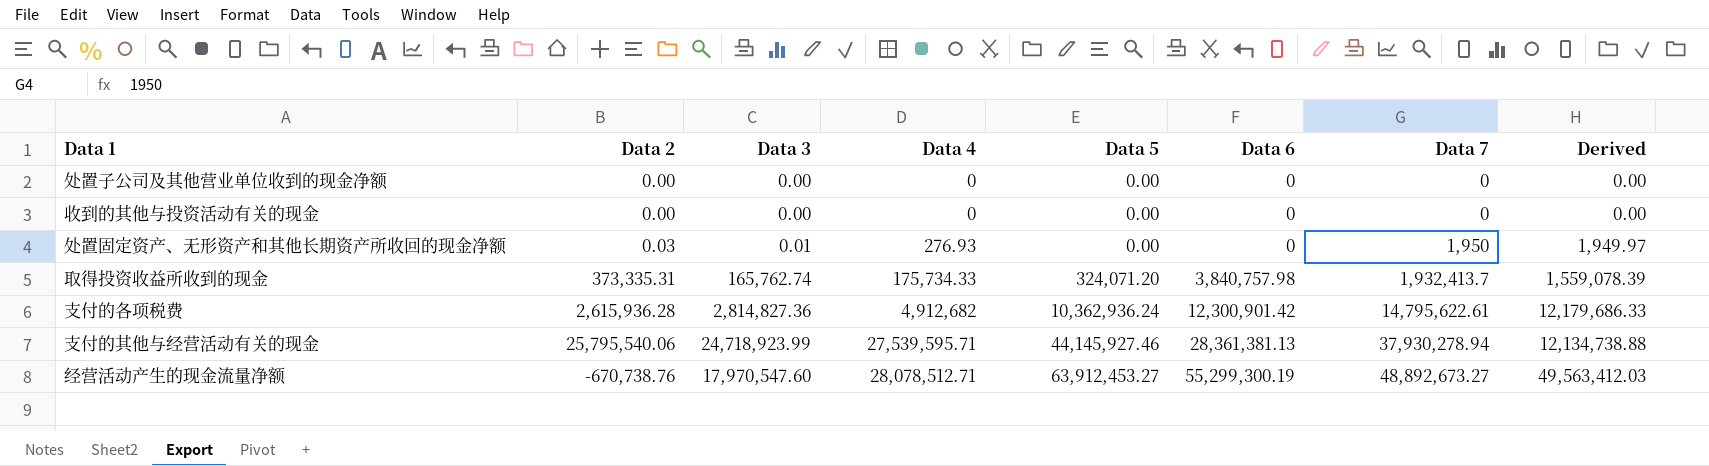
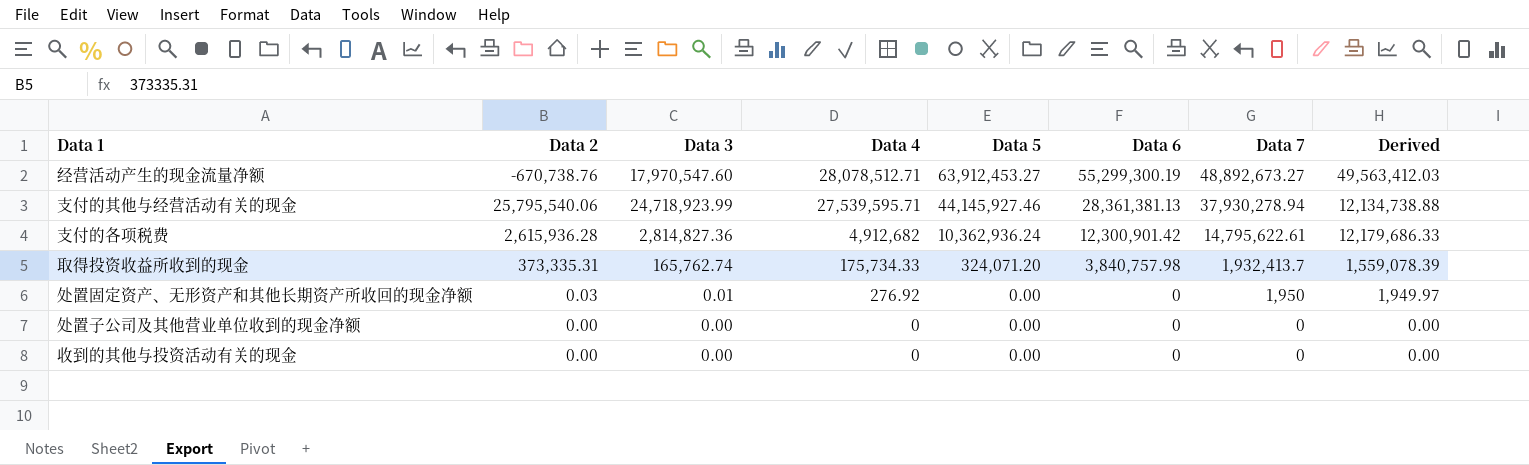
row order: Data 4 ascending -> Data 4 descending
处置固定资产、无形资产和其他长期资产所收回的现金净额 | Data 4: 276.93 -> 276.92

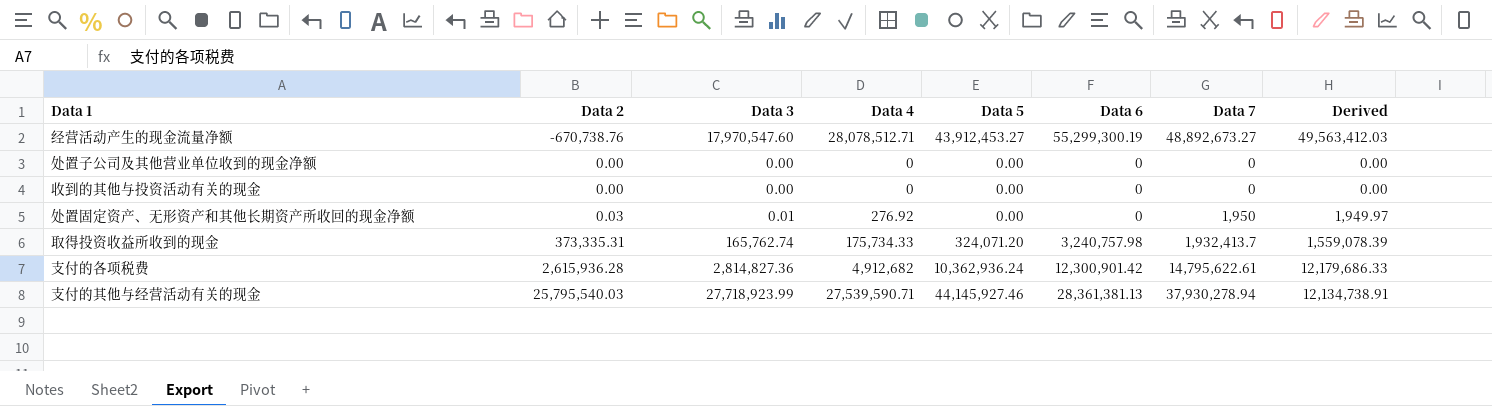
row order: Data 4 descending -> Data 2 ascending
经营活动产生的现金流量净额 | Data 5: 63,912,453.27 -> 43,912,453.27
取得投资收益所收到的现金 | Data 6: 3,840,757.98 -> 3,240,757.98
支付的其他与经营活动有关的现金 | Data 2: 25,795,540.06 -> 25,795,540.03
支付的其他与经营活动有关的现金 | Data 3: 24,718,923.99 -> 27,718,923.99
支付的其他与经营活动有关的现金 | Data 4: 27,539,595.71 -> 27,539,590.71
支付的其他与经营活动有关的现金 | Derived: 12,134,738.88 -> 12,134,738.91

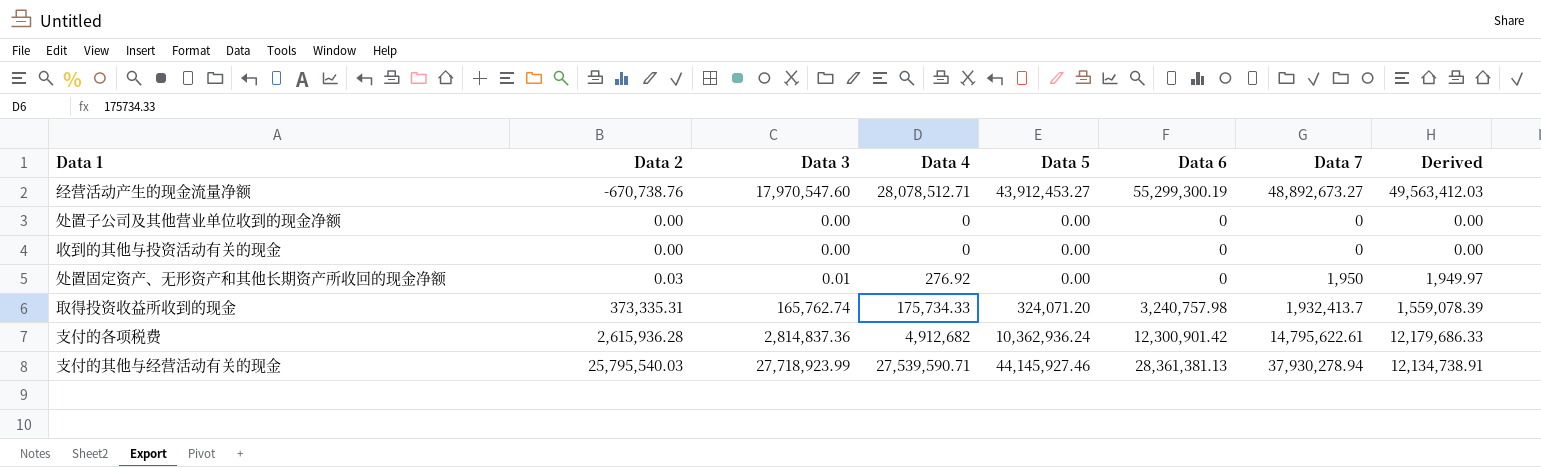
支付的各项税费 | Data 3: 2,814,827.36 -> 2,814,837.36

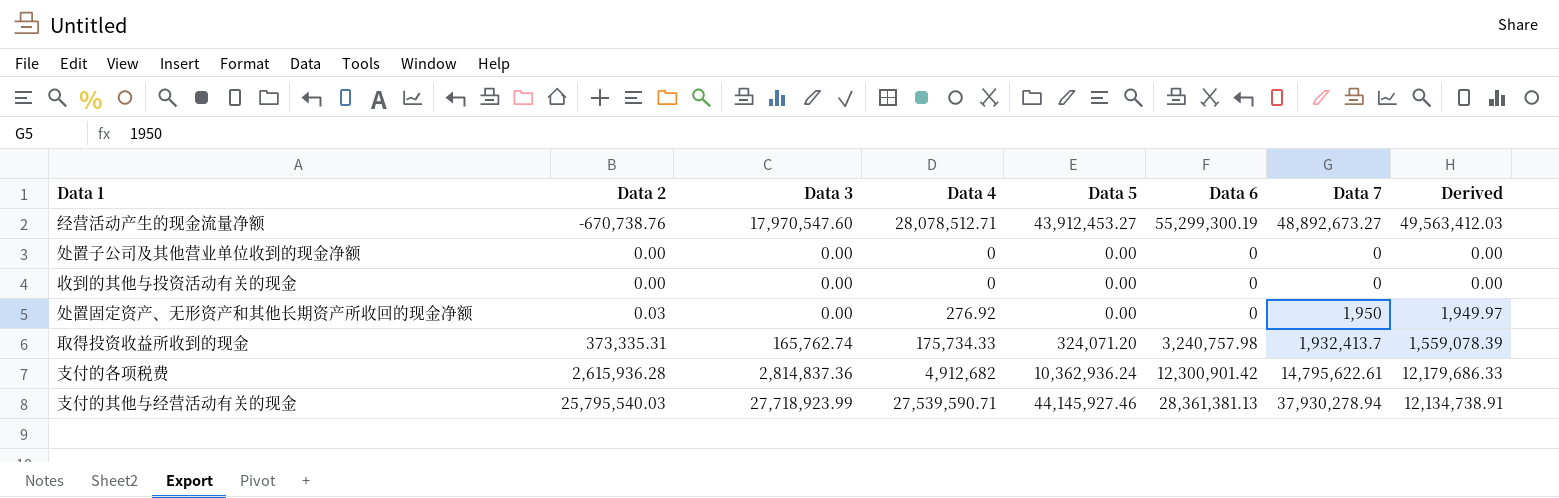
处置固定资产、无形资产和其他长期资产所收回的现金净额 | Data 3: 0.01 -> 0.00

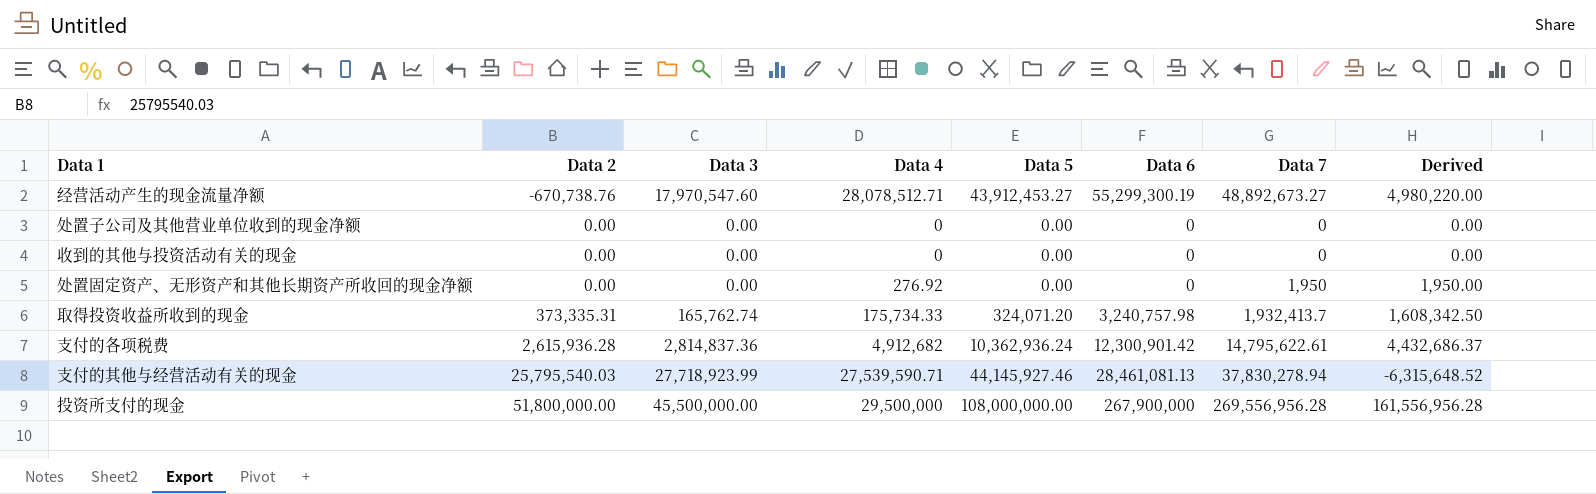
column Derived | formula: [Data 7] - [Data 2] -> [Data 7] - [Data 5]
处置固定资产、无形资产和其他长期资产所收回的现金净额 | Data 2: 0.03 -> 0.00
支付的其他与经营活动有关的现金 | Data 6: 28,361,381.13 -> 28,461,081.13
支付的其他与经营活动有关的现金 | Data 7: 37,930,278.94 -> 37,830,278.94
row 投资所支付的现金: none -> 51,800,000.00 | 45,500,000.00 | 29,500,000 | 108,000,000.00 | 267,900,000 | 269,556,956.28 | 161,556,956.28

